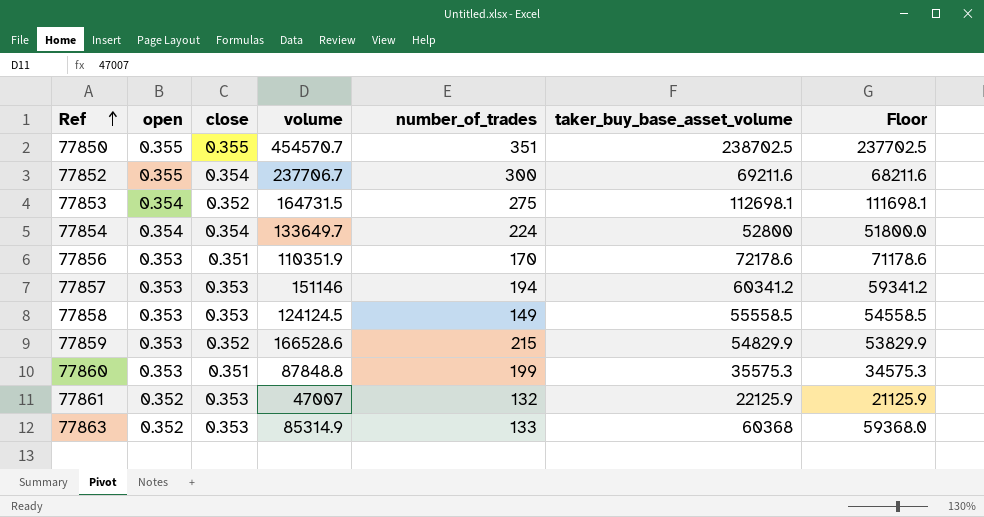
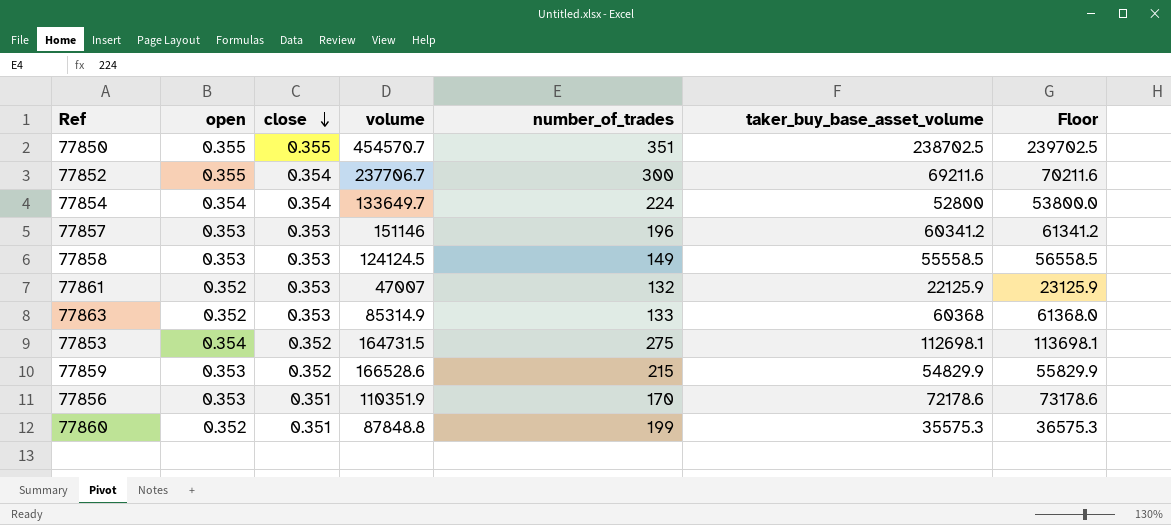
row order: Ref ascending -> close descending
column Floor | formula: [taker_buy_base_asset_volume] - 1000 -> [taker_buy_base_asset_volume] + 1000
77857 | number_of_trades: 194 -> 196
77860 | open: 0.353 -> 0.352

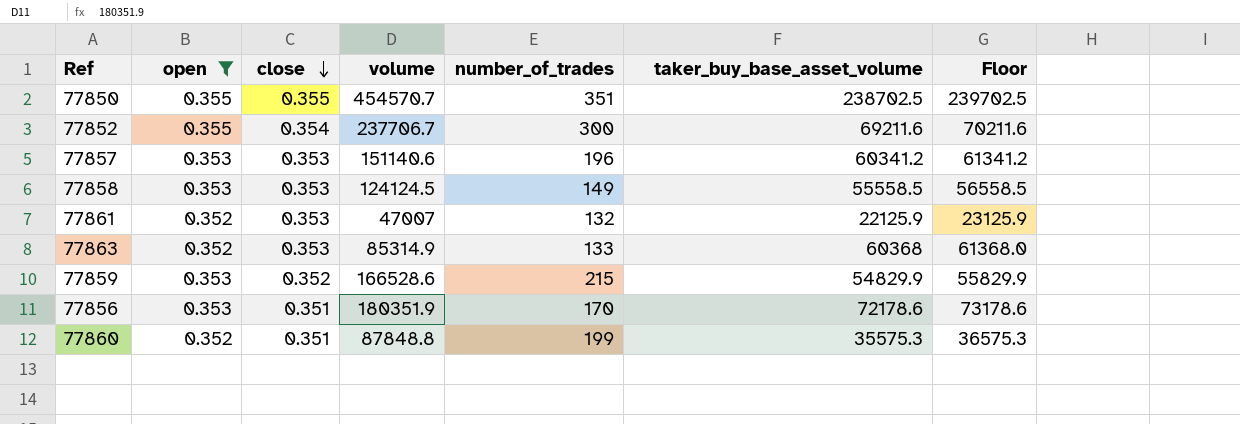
filter: none -> open != 0.354
77857 | volume: 151146 -> 151140.6
77856 | volume: 110351.9 -> 180351.9

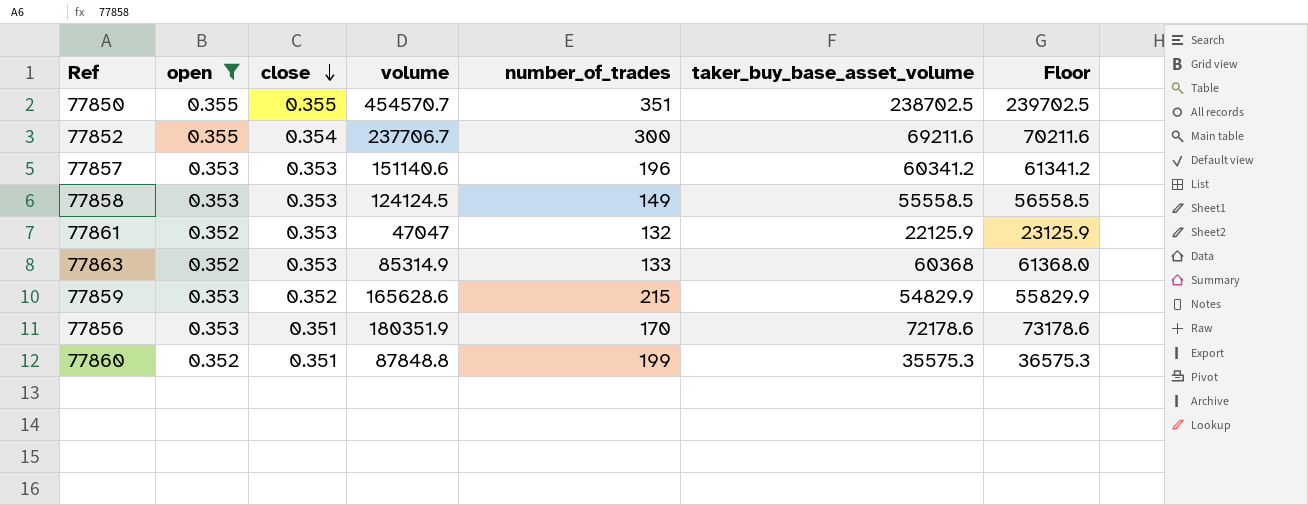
77861 | volume: 47007 -> 47047
77859 | volume: 166528.6 -> 165628.6

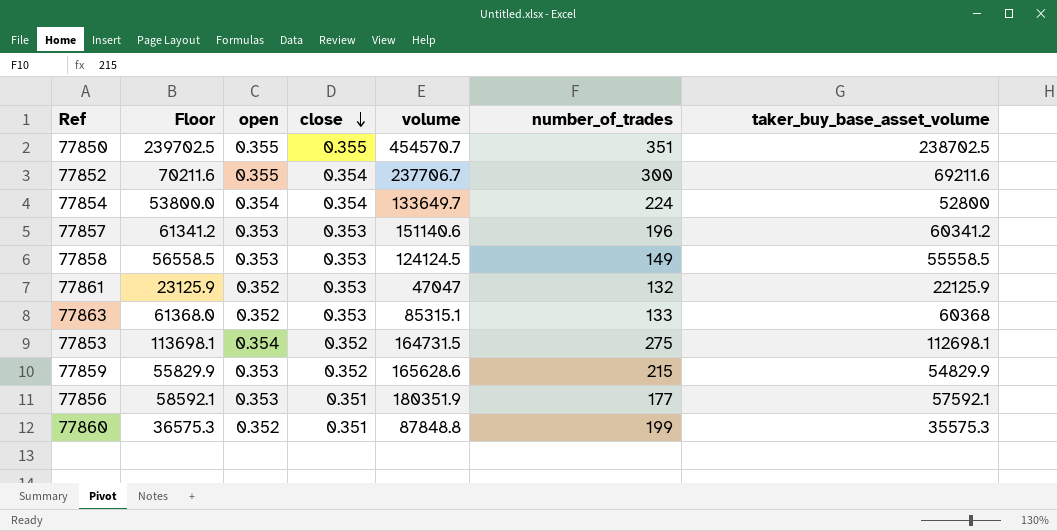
filter: open != 0.354 -> none
column Floor | position: 7 -> 2
77863 | volume: 85314.9 -> 85315.1
77856 | Floor: 73178.6 -> 58592.1
77856 | number_of_trades: 170 -> 177
77856 | taker_buy_base_asset_volume: 72178.6 -> 57592.1

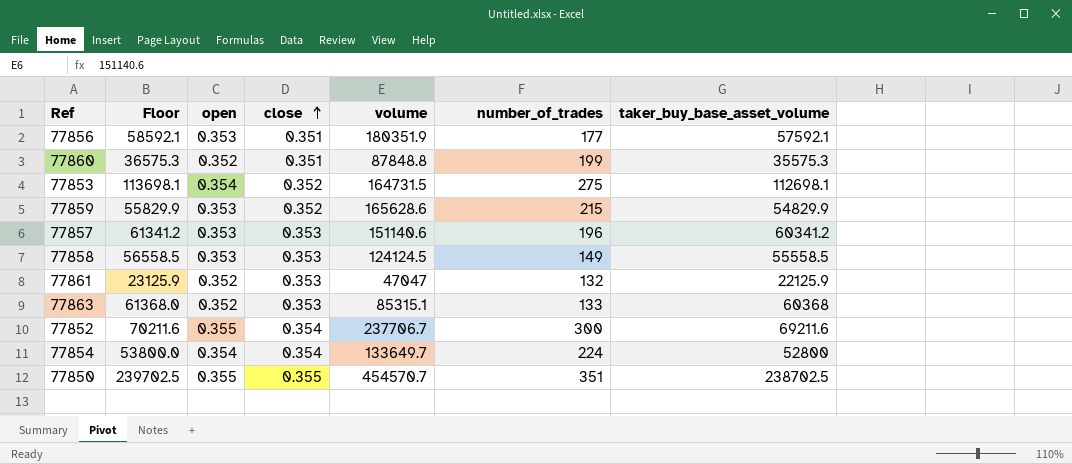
row order: close descending -> close ascending

